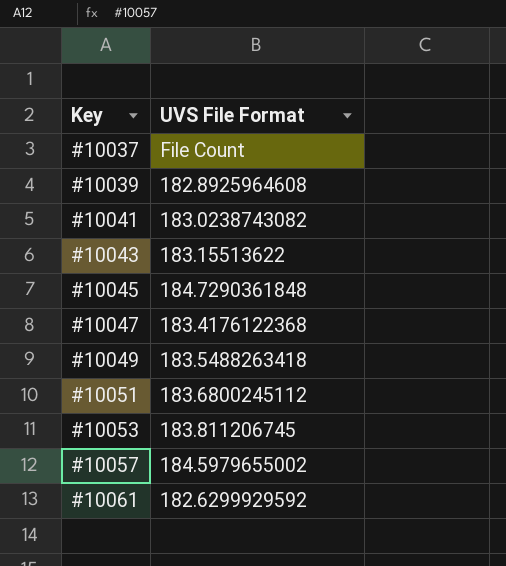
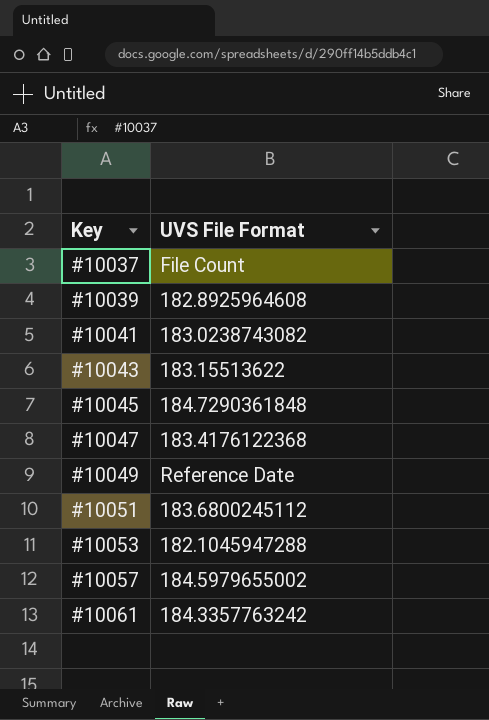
#10049 | UVS File Format: 183.5488263418 -> Reference Date
#10053 | UVS File Format: 183.811206745 -> 182.1045947288
#10061 | UVS File Format: 182.6299929592 -> 184.3357763242

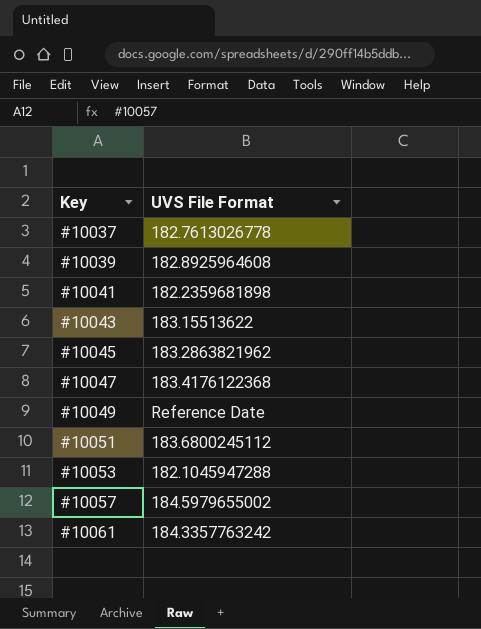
#10037 | UVS File Format: File Count -> 182.7613026778
#10041 | UVS File Format: 183.0238743082 -> 182.2359681898
#10045 | UVS File Format: 184.7290361848 -> 183.2863821962

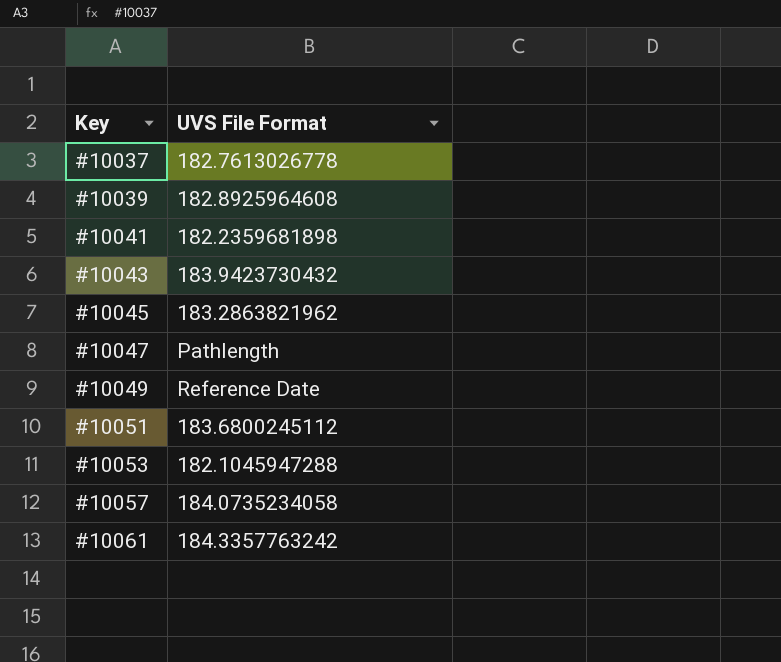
#10043 | UVS File Format: 183.15513622 -> 183.9423730432
#10047 | UVS File Format: 183.4176122368 -> Pathlength
#10057 | UVS File Format: 184.5979655002 -> 184.0735234058

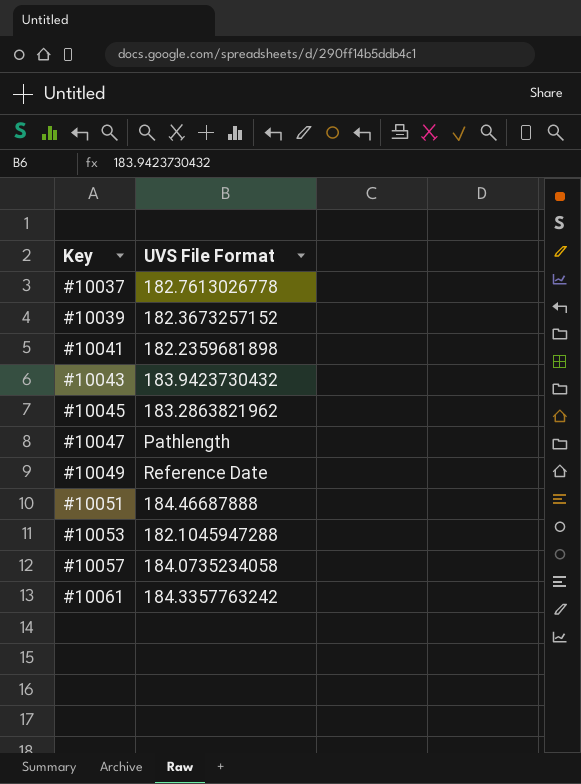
#10039 | UVS File Format: 182.8925964608 -> 182.3673257152
#10051 | UVS File Format: 183.6800245112 -> 184.46687888

